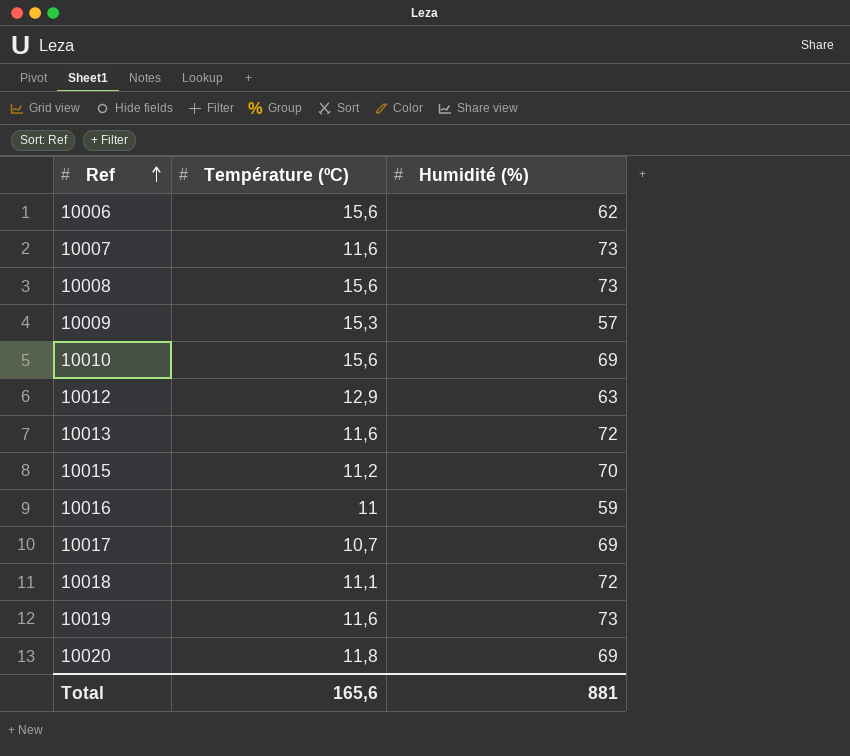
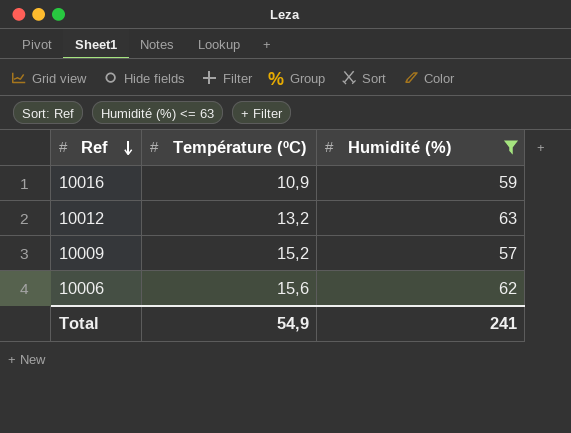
filter: none -> Humidité (%) <= 63
row order: Ref ascending -> Ref descending
10016 | Température (ºC): 11 -> 10,9
10012 | Température (ºC): 12,9 -> 13,2
10009 | Température (ºC): 15,3 -> 15,2
Total | Température (ºC): 165,6 -> 54,9
Total | Humidité (%): 881 -> 241

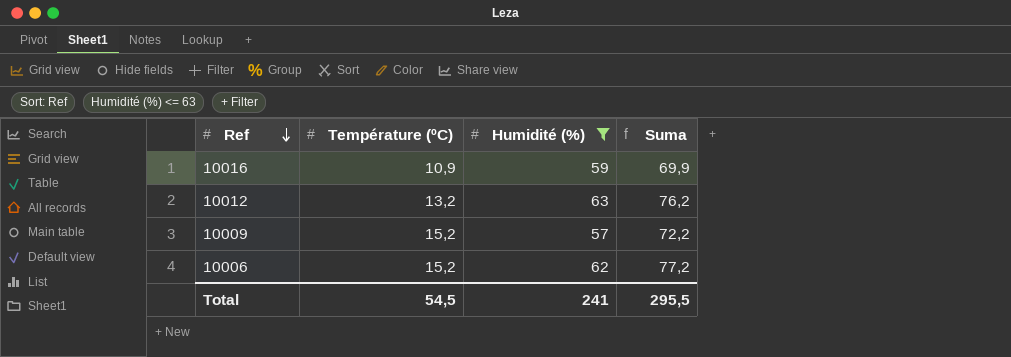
column Suma | formula: none -> [Température (ºC)] + [Humidité (%)]
10006 | Température (ºC): 15,6 -> 15,2
Total | Température (ºC): 54,9 -> 54,5

